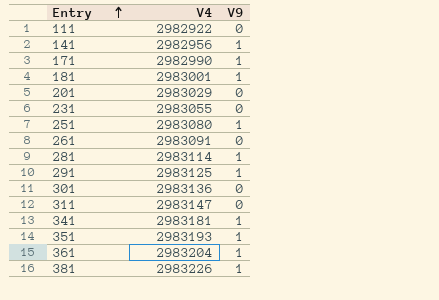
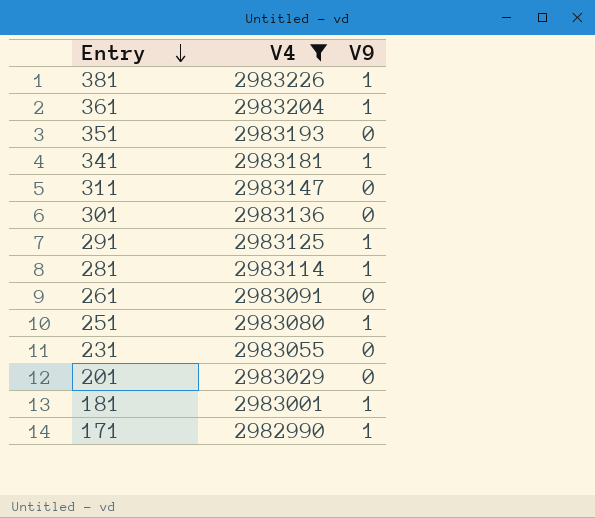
filter: none -> V4 >= 2982990
row order: Entry ascending -> Entry descending
351 | V9: 1 -> 0

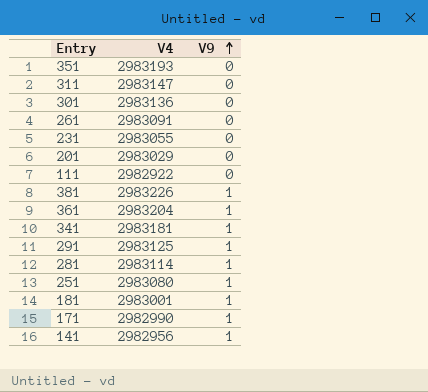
filter: V4 >= 2982990 -> none
row order: Entry descending -> V9 ascending

